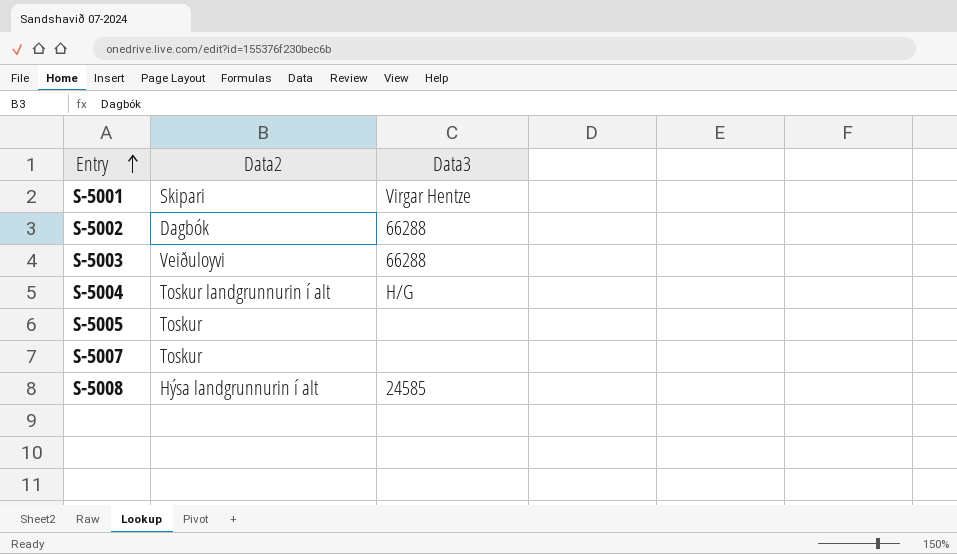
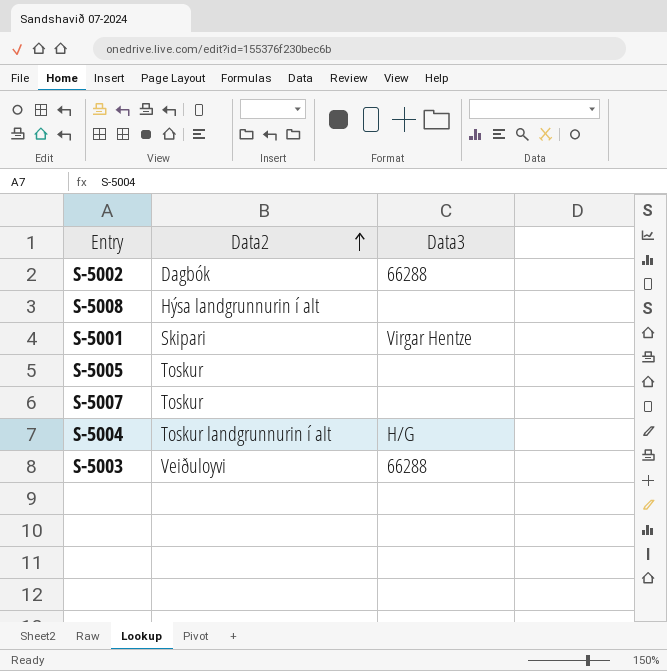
row order: Entry ascending -> Data2 ascending
S-5008 | Data3: 24585 -> none

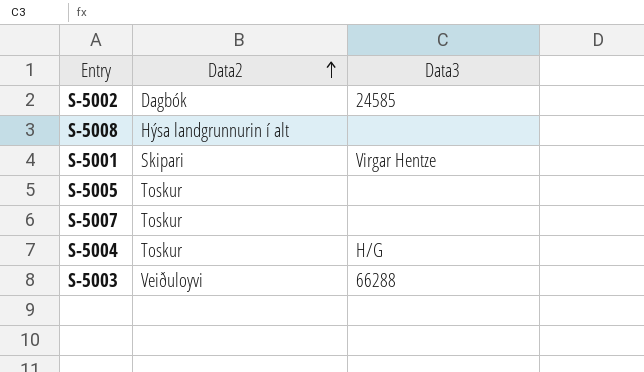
S-5002 | Data3: 66288 -> 24585
S-5004 | Data2: Toskur landgrunnurin í alt -> Toskur

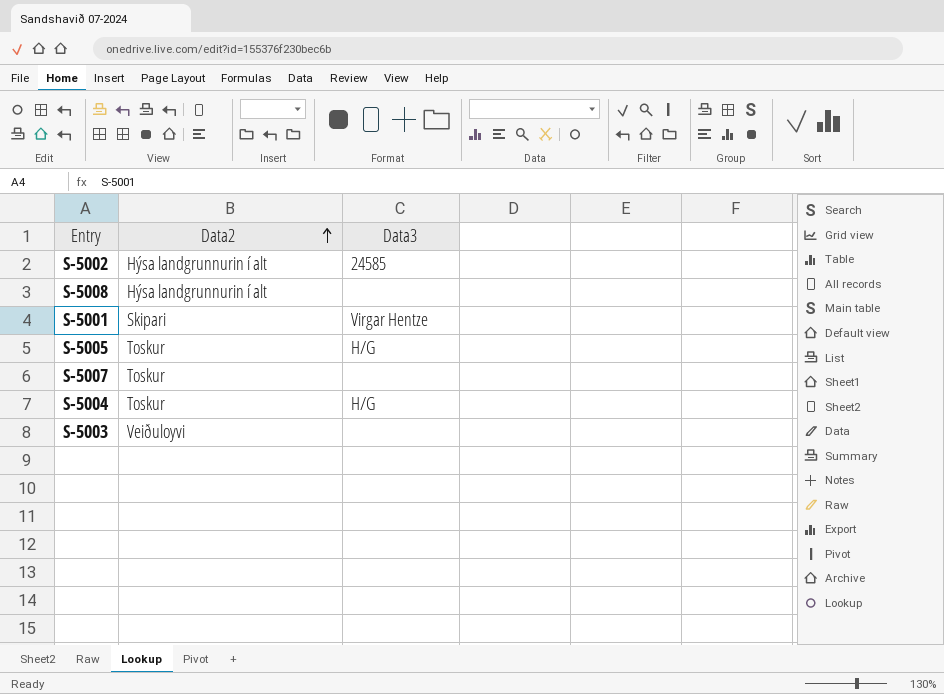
S-5002 | Data2: Dagbók -> Hýsa landgrunnurin í alt
S-5005 | Data3: none -> H/G
S-5003 | Data3: 66288 -> none

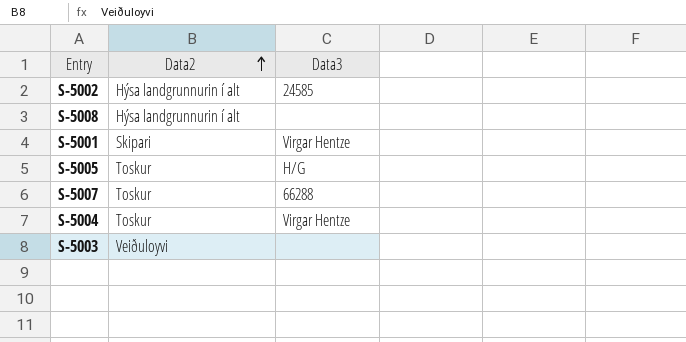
S-5007 | Data3: none -> 66288
S-5004 | Data3: H/G -> Virgar Hentze

